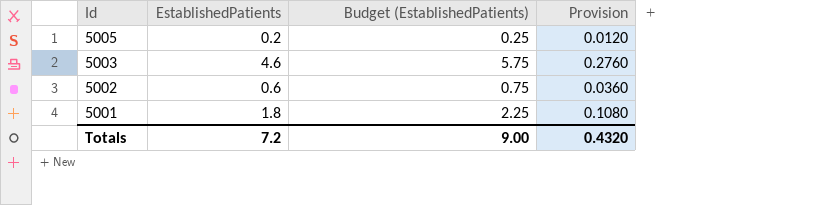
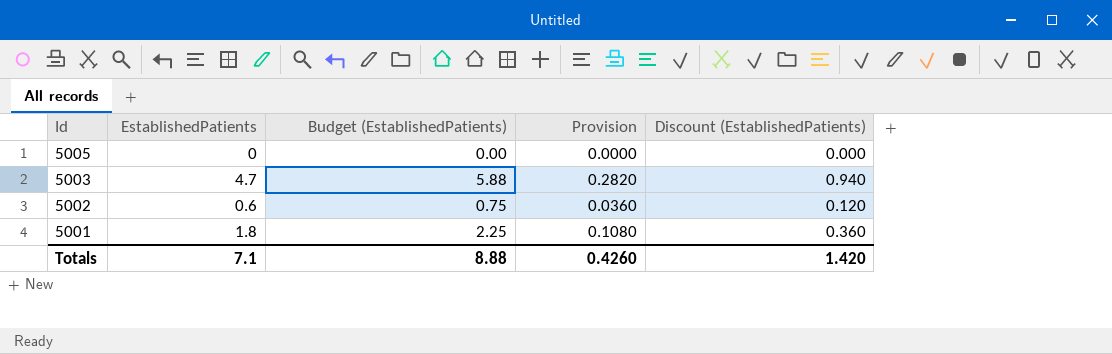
column Discount (EstablishedPatients) | formula: none -> [EstablishedPatients] * 0.2
5005 | EstablishedPatients: 0.2 -> 0
5005 | Budget (EstablishedPatients): 0.25 -> 0.00
5005 | Provision: 0.0120 -> 0.0000
5003 | EstablishedPatients: 4.6 -> 4.7
5003 | Budget (EstablishedPatients): 5.75 -> 5.88
5003 | Provision: 0.2760 -> 0.2820
Totals | EstablishedPatients: 7.2 -> 7.1
Totals | Budget (EstablishedPatients): 9.00 -> 8.88
Totals | Provision: 0.4320 -> 0.4260

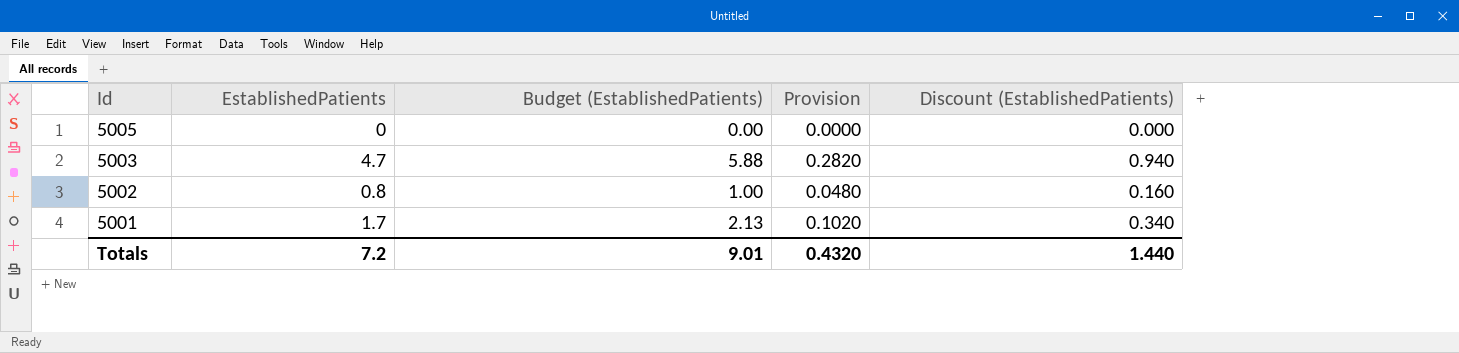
5002 | EstablishedPatients: 0.6 -> 0.8
5002 | Budget (EstablishedPatients): 0.75 -> 1.00
5002 | Provision: 0.0360 -> 0.0480
5002 | Discount (EstablishedPatients): 0.120 -> 0.160
5001 | EstablishedPatients: 1.8 -> 1.7
5001 | Budget (EstablishedPatients): 2.25 -> 2.13
5001 | Provision: 0.1080 -> 0.1020
5001 | Discount (EstablishedPatients): 0.360 -> 0.340
Totals | EstablishedPatients: 7.1 -> 7.2
Totals | Budget (EstablishedPatients): 8.88 -> 9.01
Totals | Provision: 0.4260 -> 0.4320
Totals | Discount (EstablishedPatients): 1.420 -> 1.440

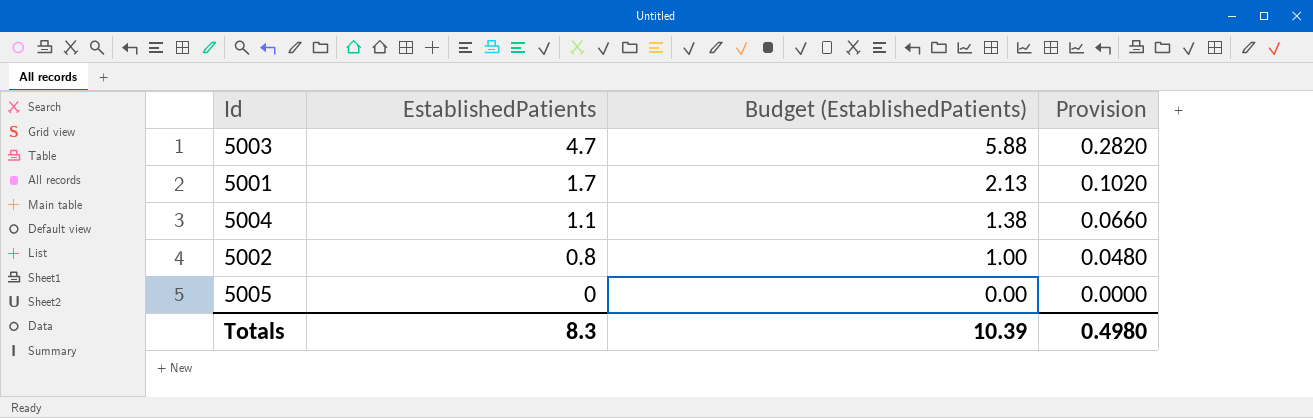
row order: Id descending -> EstablishedPatients descending
column Discount (EstablishedPatients) | formula: [EstablishedPatients] * 0.2 -> none
row 5004: none -> 1.1 | 1.38 | 0.0660
Totals | EstablishedPatients: 7.2 -> 8.3
Totals | Budget (EstablishedPatients): 9.01 -> 10.39
Totals | Provision: 0.4320 -> 0.4980

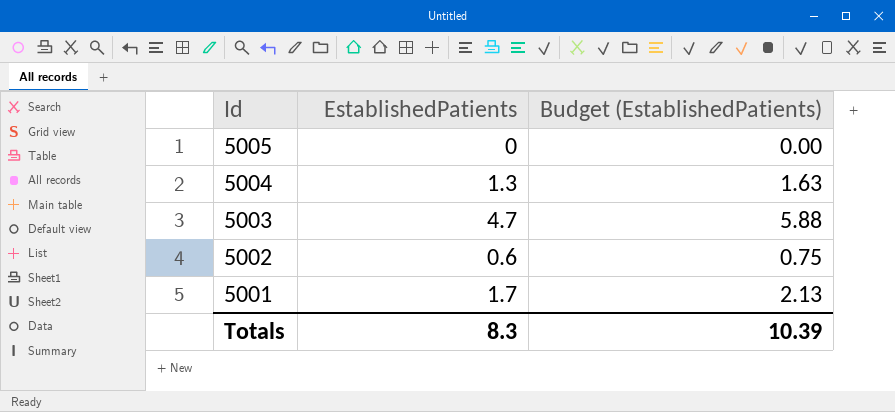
row order: EstablishedPatients descending -> Id descending
column Provision | formula: [EstablishedPatients] * 0.06 -> none
5004 | EstablishedPatients: 1.1 -> 1.3
5004 | Budget (EstablishedPatients): 1.38 -> 1.63
5002 | EstablishedPatients: 0.8 -> 0.6
5002 | Budget (EstablishedPatients): 1.00 -> 0.75

